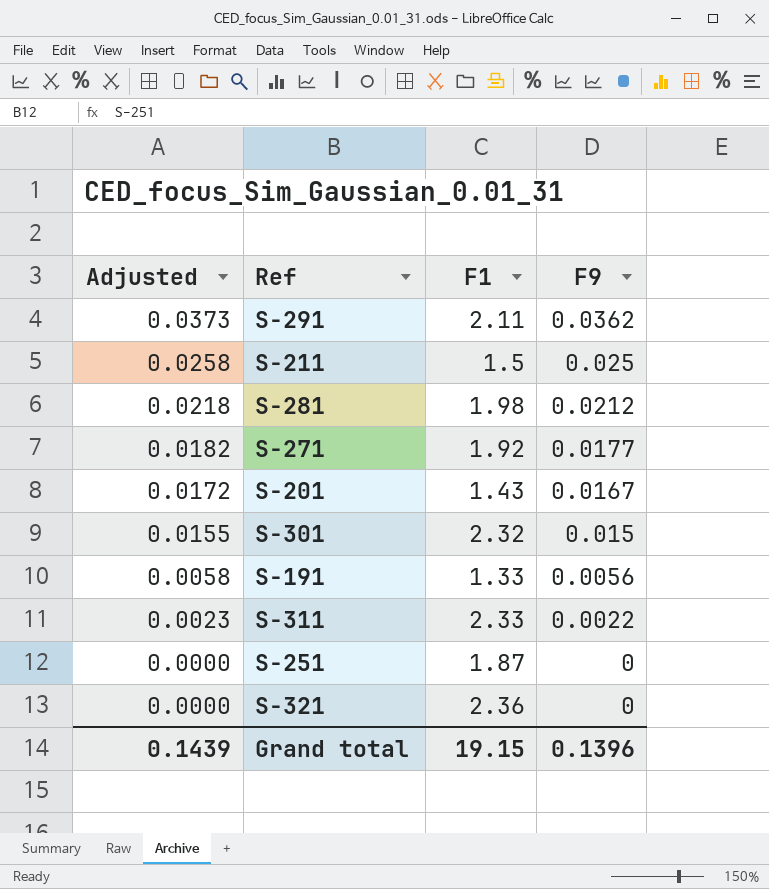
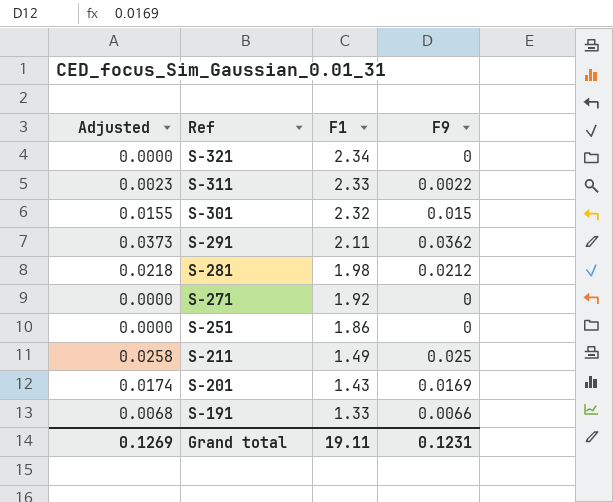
row order: Adjusted descending -> Ref descending
S-321 | F1: 2.36 -> 2.34
S-271 | Adjusted: 0.0182 -> 0.0000
S-271 | F9: 0.0177 -> 0
S-251 | F1: 1.87 -> 1.86
S-211 | F1: 1.5 -> 1.49
S-201 | Adjusted: 0.0172 -> 0.0174
S-201 | F9: 0.0167 -> 0.0169
S-191 | Adjusted: 0.0058 -> 0.0068
S-191 | F9: 0.0056 -> 0.0066
Grand total | Adjusted: 0.1439 -> 0.1269
Grand total | F1: 19.15 -> 19.11
Grand total | F9: 0.1396 -> 0.1231

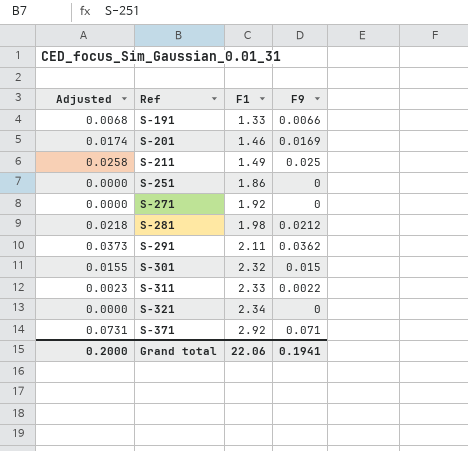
row order: Ref descending -> Ref ascending
S-201 | F1: 1.43 -> 1.46
row S-371: none -> 0.0731 | 2.92 | 0.071
Grand total | Adjusted: 0.1269 -> 0.2000
Grand total | F1: 19.11 -> 22.06
Grand total | F9: 0.1231 -> 0.1941

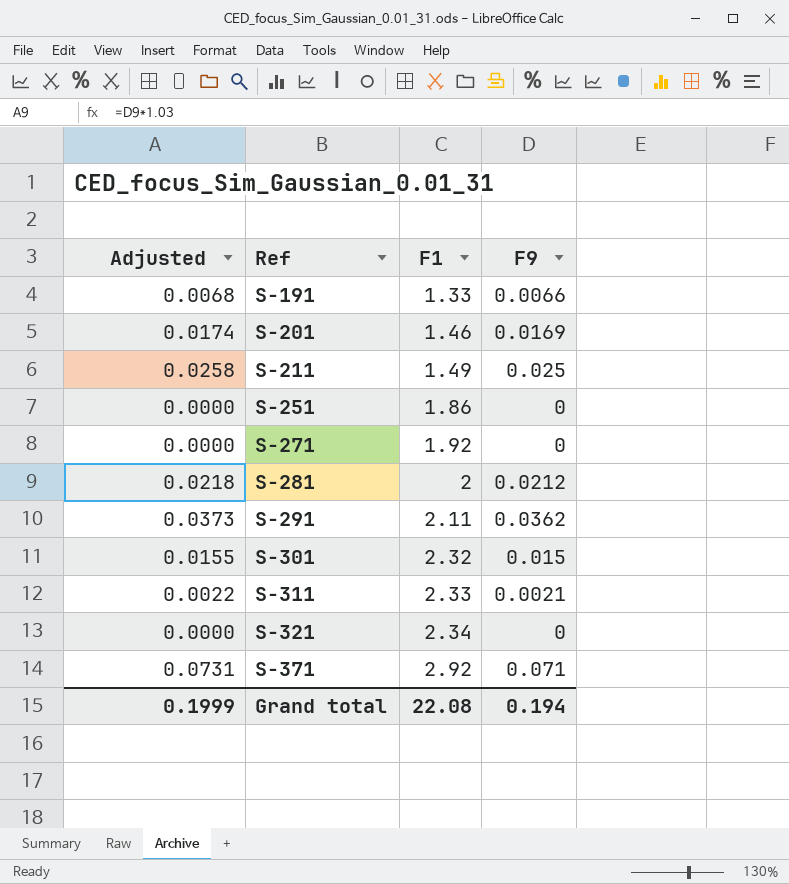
S-281 | F1: 1.98 -> 2
S-311 | Adjusted: 0.0023 -> 0.0022
S-311 | F9: 0.0022 -> 0.0021
Grand total | Adjusted: 0.2000 -> 0.1999
Grand total | F1: 22.06 -> 22.08
Grand total | F9: 0.1941 -> 0.194

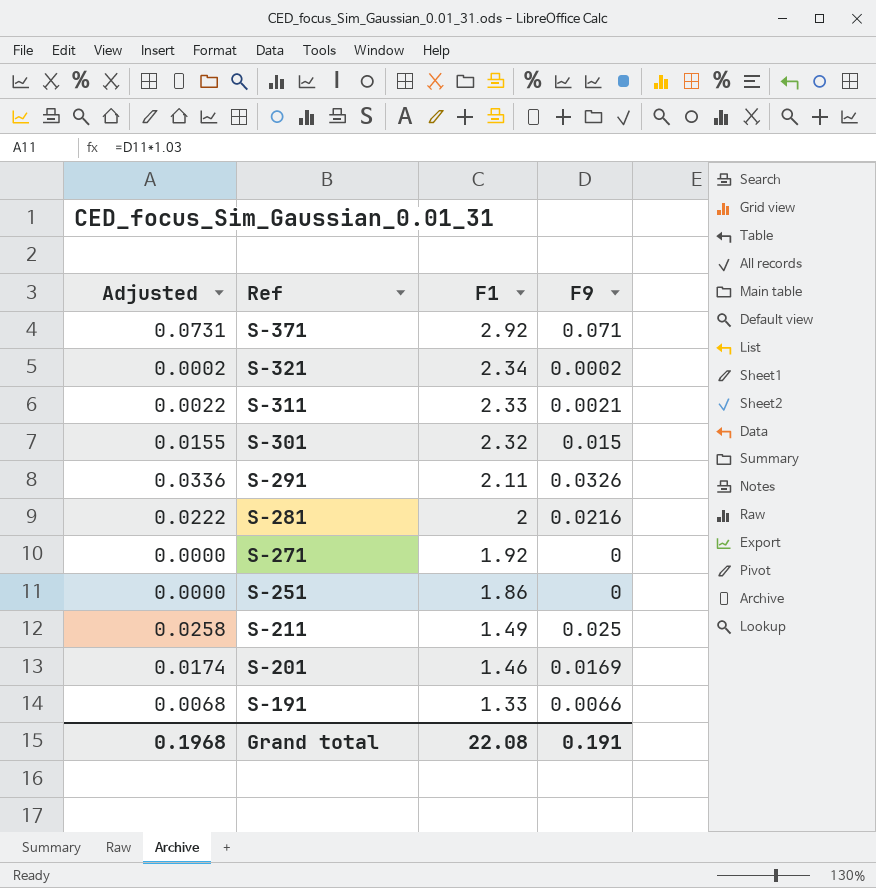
row order: Ref ascending -> Ref descending
S-321 | Adjusted: 0.0000 -> 0.0002
S-321 | F9: 0 -> 0.0002
S-291 | Adjusted: 0.0373 -> 0.0336
S-291 | F9: 0.0362 -> 0.0326
S-281 | Adjusted: 0.0218 -> 0.0222
S-281 | F9: 0.0212 -> 0.0216
Grand total | Adjusted: 0.1999 -> 0.1968
Grand total | F9: 0.194 -> 0.191

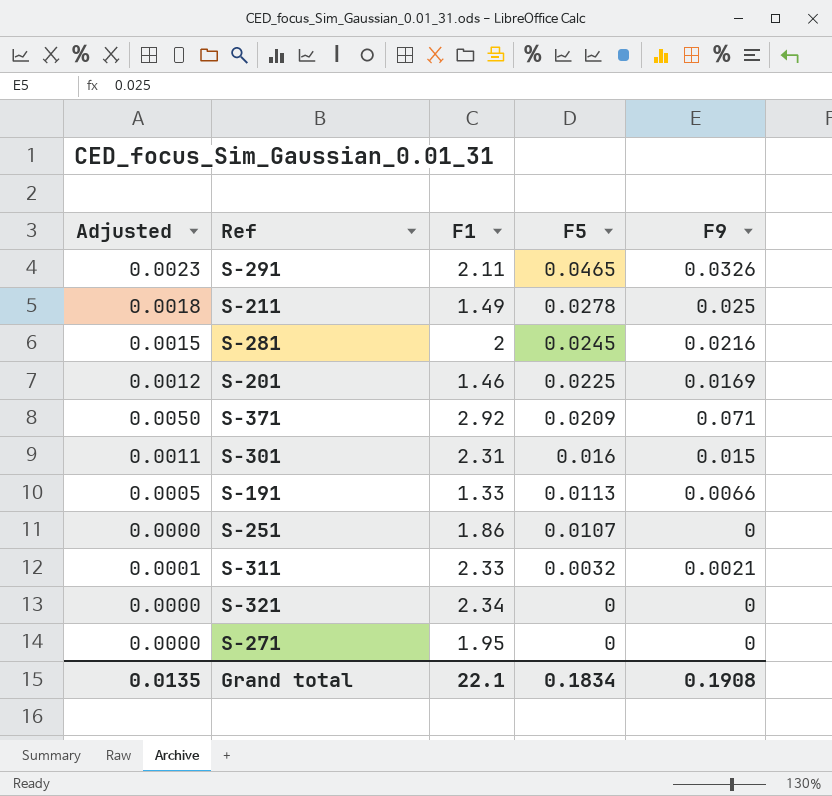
row order: Ref descending -> F5 descending
column Adjusted | formula: [F9] * 1.03 -> [F9] * 0.07
column F5 | position: none -> 4
S-301 | F1: 2.32 -> 2.31
S-321 | F9: 0.0002 -> 0
S-271 | F1: 1.92 -> 1.95
Grand total | Adjusted: 0.1968 -> 0.0135
Grand total | F1: 22.08 -> 22.1
Grand total | F9: 0.191 -> 0.1908

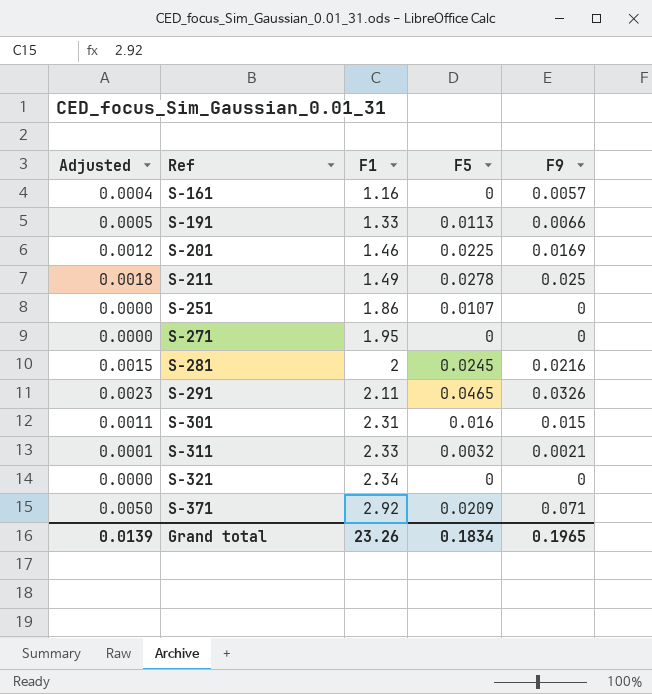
row order: F5 descending -> Ref ascending
row S-161: none -> 0.0004 | 1.16 | 0 | 0.0057
Grand total | Adjusted: 0.0135 -> 0.0139
Grand total | F1: 22.1 -> 23.26
Grand total | F9: 0.1908 -> 0.1965

